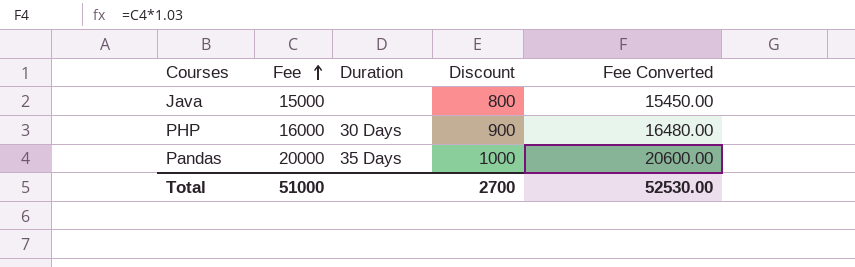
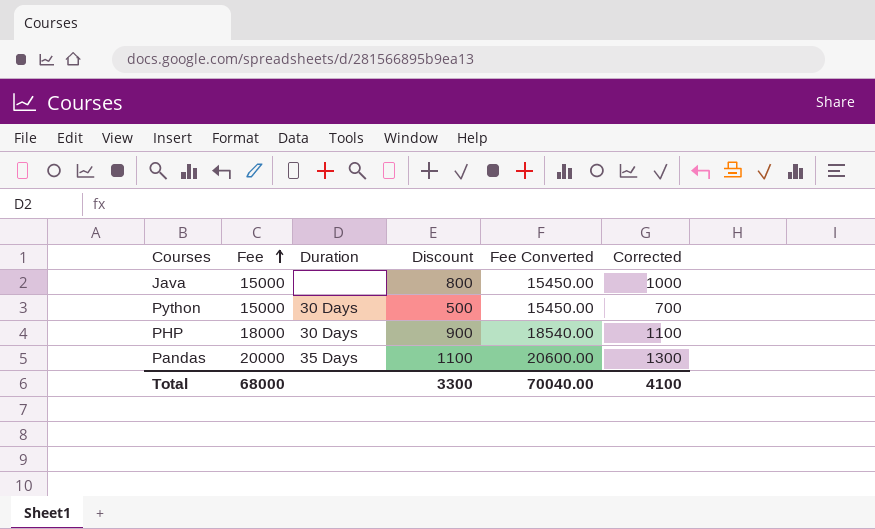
column Corrected | formula: none -> [Discount] + 200
row Python: none -> 15000 | 30 Days | 500 | 15450.00 | 700
PHP | Fee: 16000 -> 18000
PHP | Fee Converted: 16480.00 -> 18540.00
Pandas | Discount: 1000 -> 1100
Total | Fee: 51000 -> 68000
Total | Discount: 2700 -> 3300
Total | Fee Converted: 52530.00 -> 70040.00

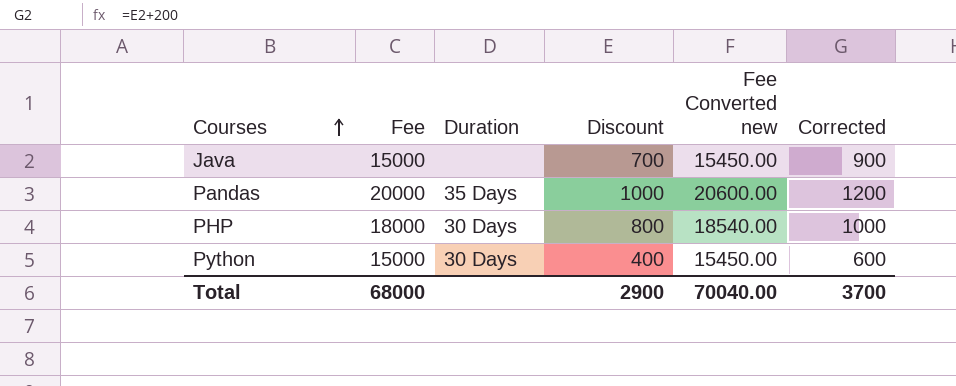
row order: Fee ascending -> Courses ascending
column name: Fee Converted -> Fee Converted new
Java | Discount: 800 -> 700
Java | Corrected: 1000 -> 900
Pandas | Discount: 1100 -> 1000
Pandas | Corrected: 1300 -> 1200
PHP | Discount: 900 -> 800
PHP | Corrected: 1100 -> 1000
Python | Discount: 500 -> 400
Python | Corrected: 700 -> 600
Total | Discount: 3300 -> 2900
Total | Corrected: 4100 -> 3700

